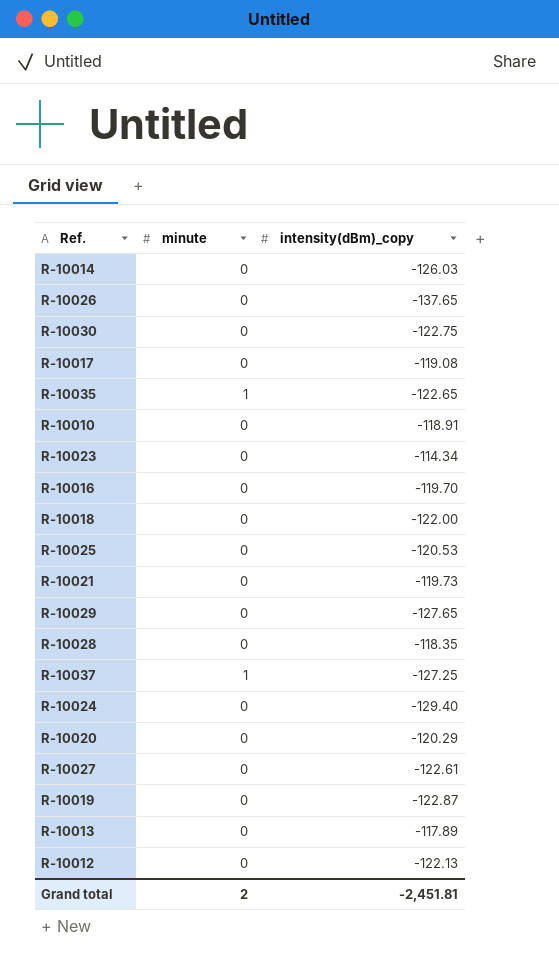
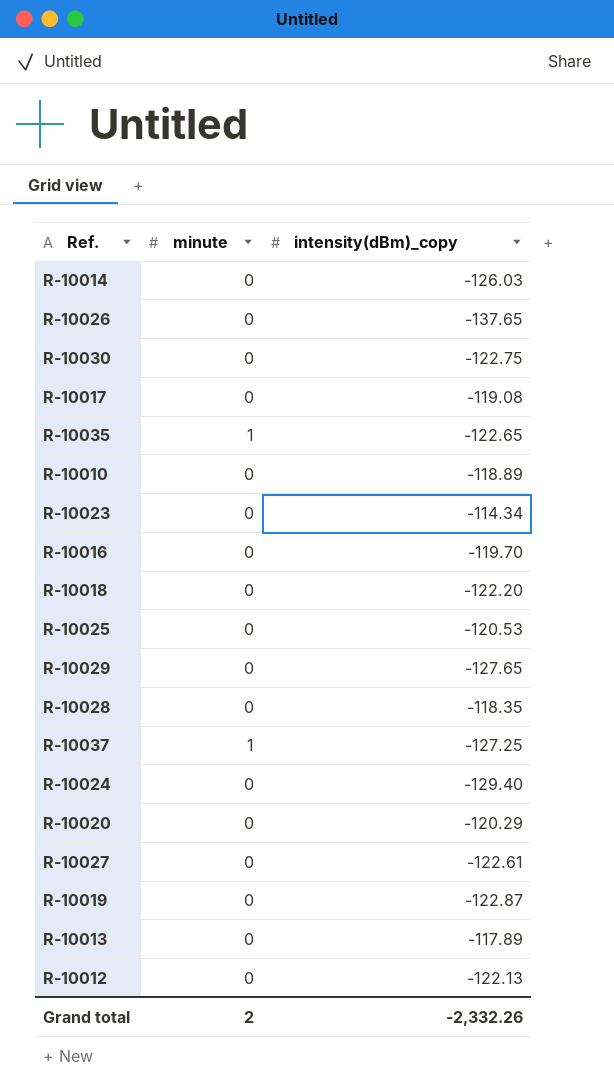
row R-10021: 0 | -119.73 -> none
R-10010 | intensity(dBm)_copy: -118.91 -> -118.89
R-10018 | intensity(dBm)_copy: -122.00 -> -122.20
Grand total | intensity(dBm)_copy: -2,451.81 -> -2,332.26

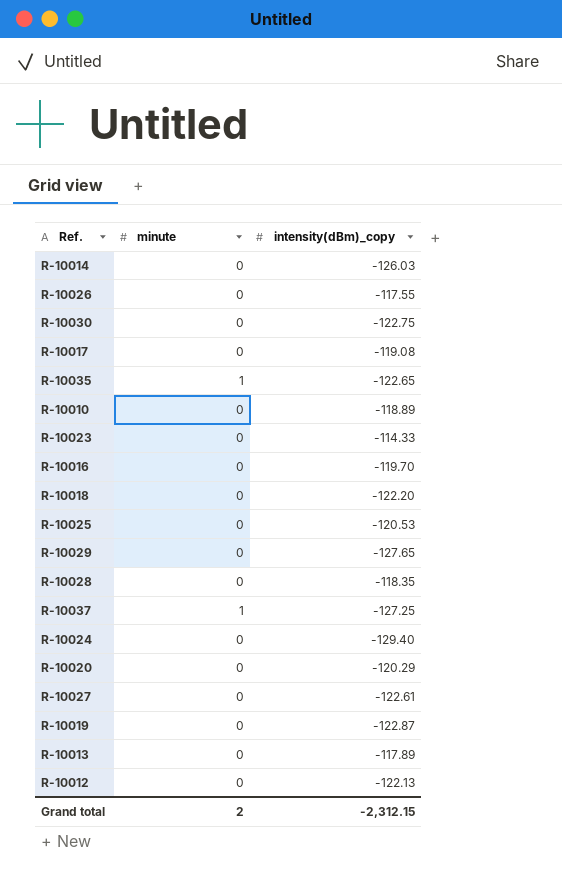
R-10026 | intensity(dBm)_copy: -137.65 -> -117.55
R-10023 | intensity(dBm)_copy: -114.34 -> -114.33
Grand total | intensity(dBm)_copy: -2,332.26 -> -2,312.15

